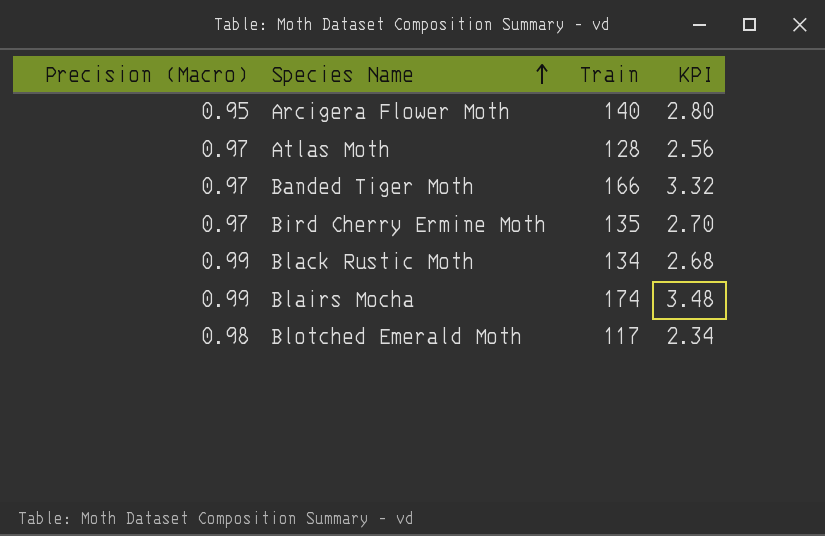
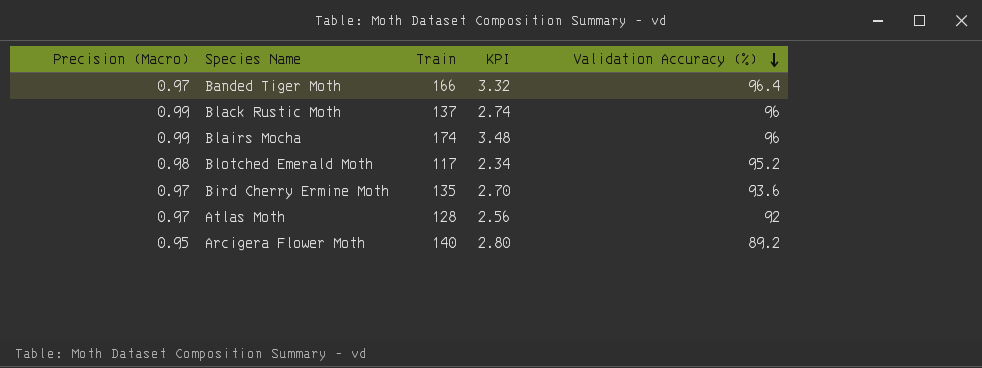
row order: Species Name ascending -> Validation Accuracy (%) descending
column Validation Accuracy (%) | position: none -> 5
Black Rustic Moth | Train: 134 -> 137
Black Rustic Moth | KPI: 2.68 -> 2.74

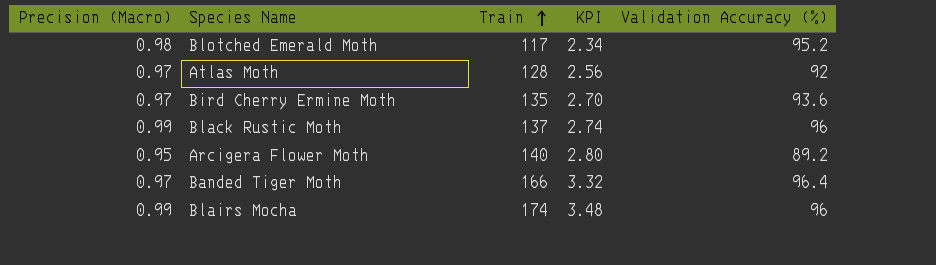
row order: Validation Accuracy (%) descending -> Train ascending

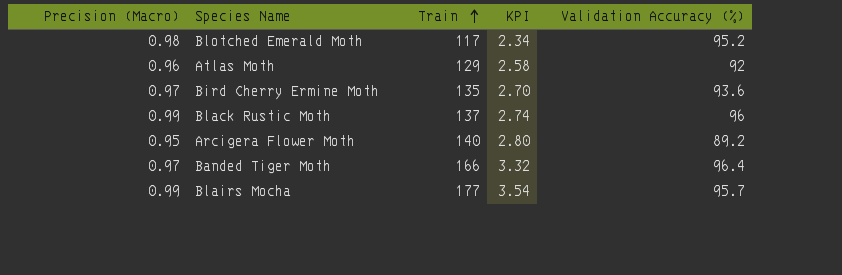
Atlas Moth | Precision (Macro): 0.97 -> 0.96
Atlas Moth | Train: 128 -> 129
Atlas Moth | KPI: 2.56 -> 2.58
Blairs Mocha | Train: 174 -> 177
Blairs Mocha | KPI: 3.48 -> 3.54
Blairs Mocha | Validation Accuracy (%): 96 -> 95.7

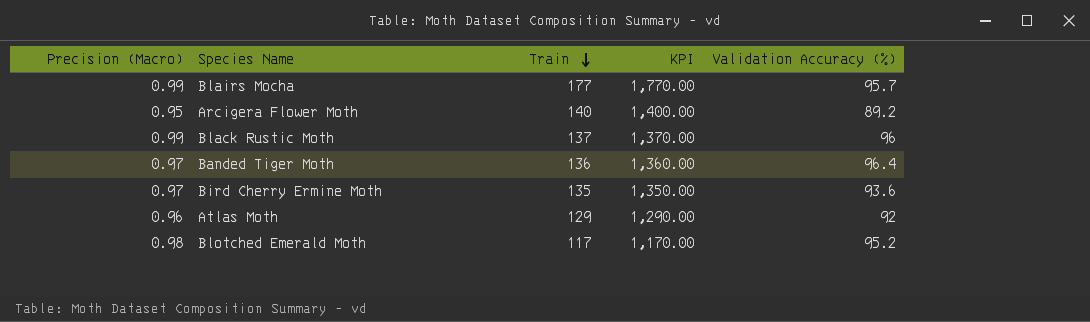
row order: Train ascending -> Train descending
column KPI | formula: [Train] * 0.02 -> [Train] * 10
Banded Tiger Moth | Train: 166 -> 136

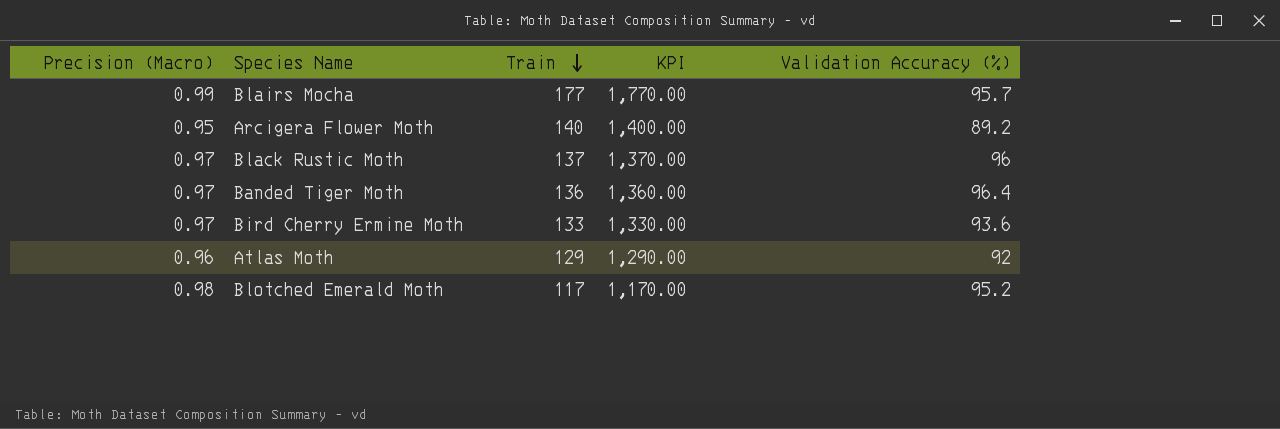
Black Rustic Moth | Precision (Macro): 0.99 -> 0.97
Bird Cherry Ermine Moth | Train: 135 -> 133
Bird Cherry Ermine Moth | KPI: 1,350.00 -> 1,330.00

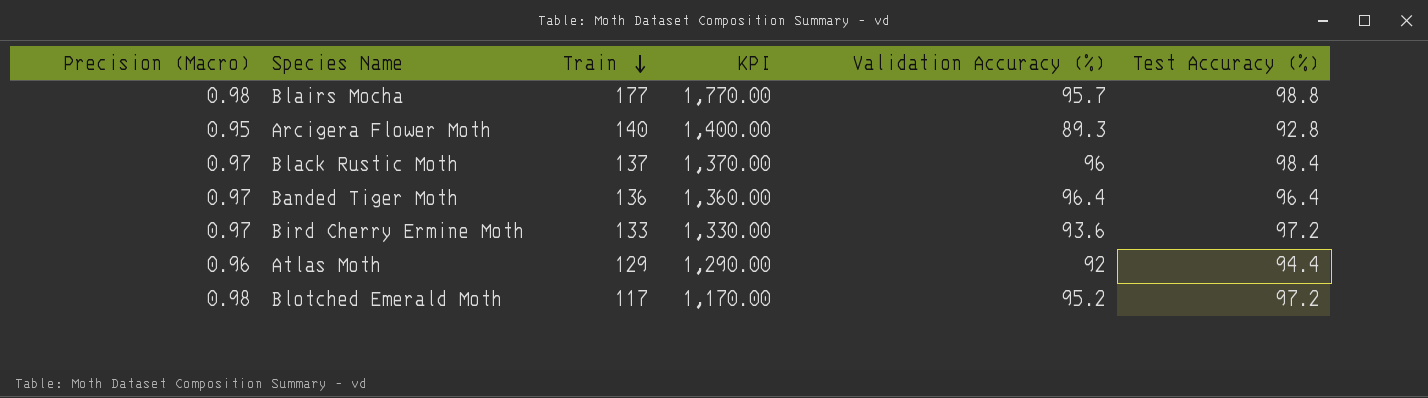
column Test Accuracy (%) | position: none -> 6
Blairs Mocha | Precision (Macro): 0.99 -> 0.98
Arcigera Flower Moth | Validation Accuracy (%): 89.2 -> 89.3

